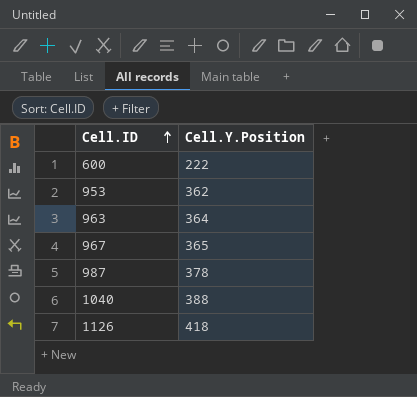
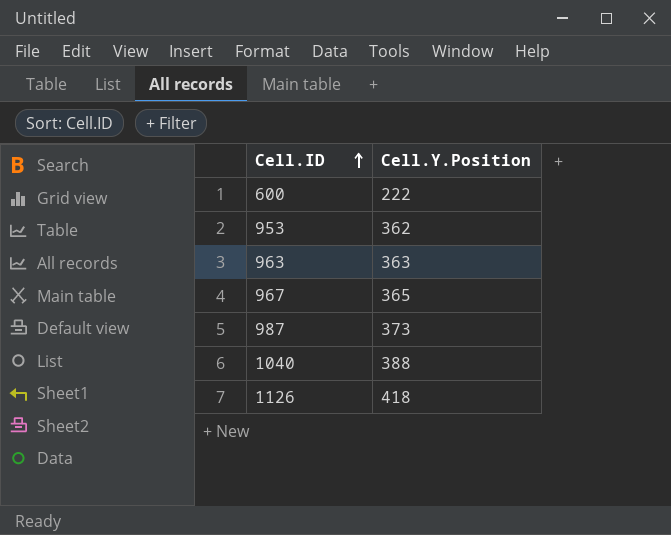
963 | Cell.Y.Position: 364 -> 363
987 | Cell.Y.Position: 378 -> 373

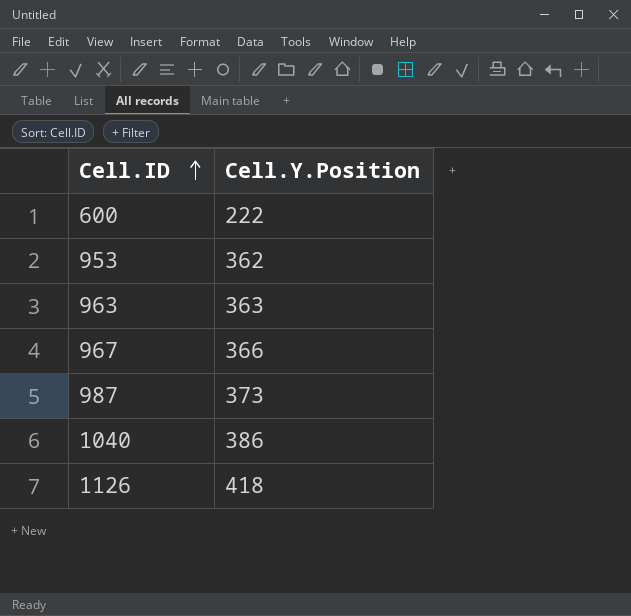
967 | Cell.Y.Position: 365 -> 366
1040 | Cell.Y.Position: 388 -> 386

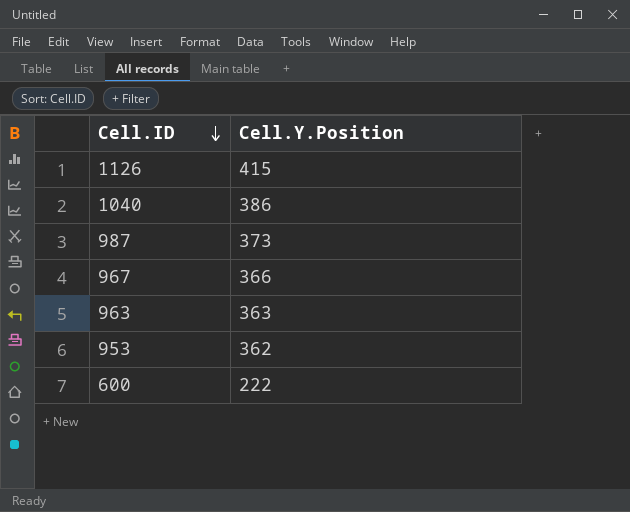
row order: Cell.ID ascending -> Cell.ID descending
1126 | Cell.Y.Position: 418 -> 415

